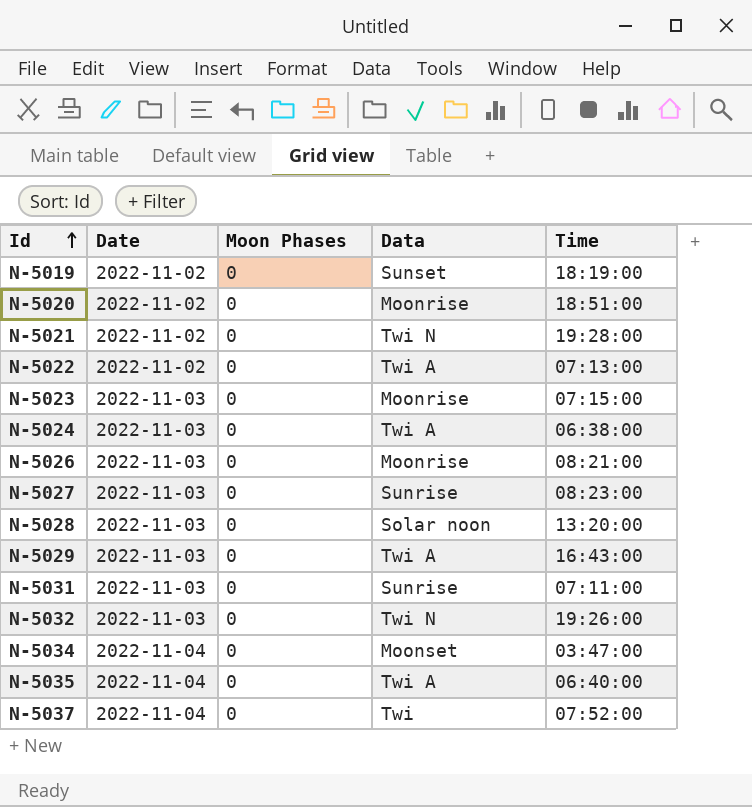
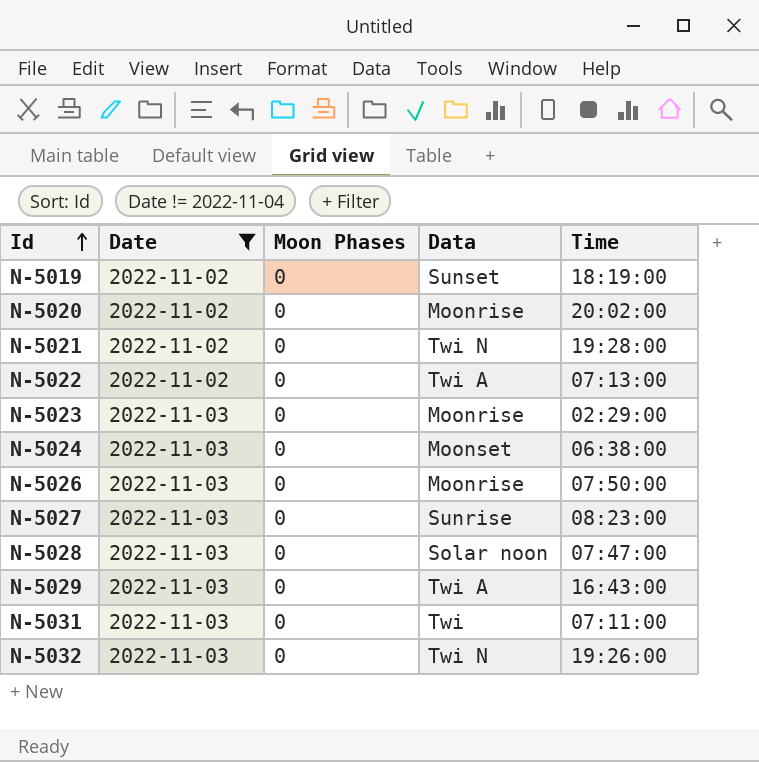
filter: none -> Date != 2022-11-04
N-5020 | Time: 18:51:00 -> 20:02:00
N-5023 | Time: 07:15:00 -> 02:29:00
N-5024 | Data: Twi A -> Moonset
N-5026 | Time: 08:21:00 -> 07:50:00
N-5028 | Time: 13:20:00 -> 07:47:00
N-5031 | Data: Sunrise -> Twi

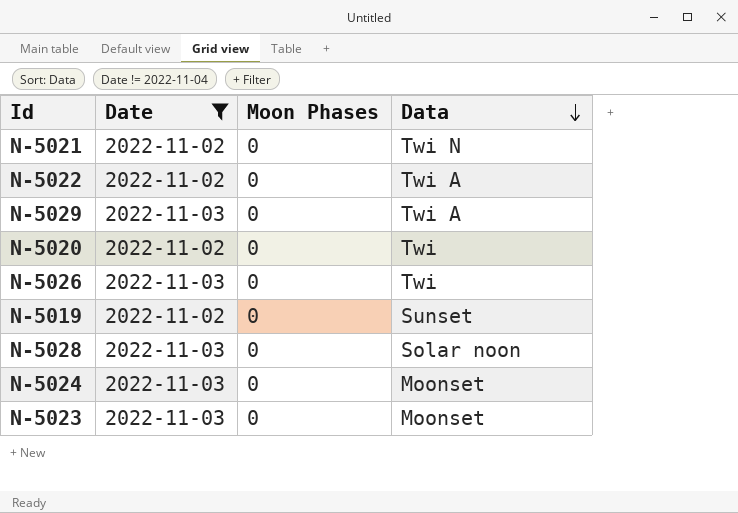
row order: Id ascending -> Data descending
column Time | position: 5 -> none
row N-5027: 2022-11-03 | 0 | Sunrise | 08:23:00 -> none
row N-5031: 2022-11-03 | 0 | Twi | 07:11:00 -> none
row N-5032: 2022-11-03 | 0 | Twi N | 19:26:00 -> none
N-5020 | Data: Moonrise -> Twi
N-5026 | Data: Moonrise -> Twi
N-5023 | Data: Moonrise -> Moonset

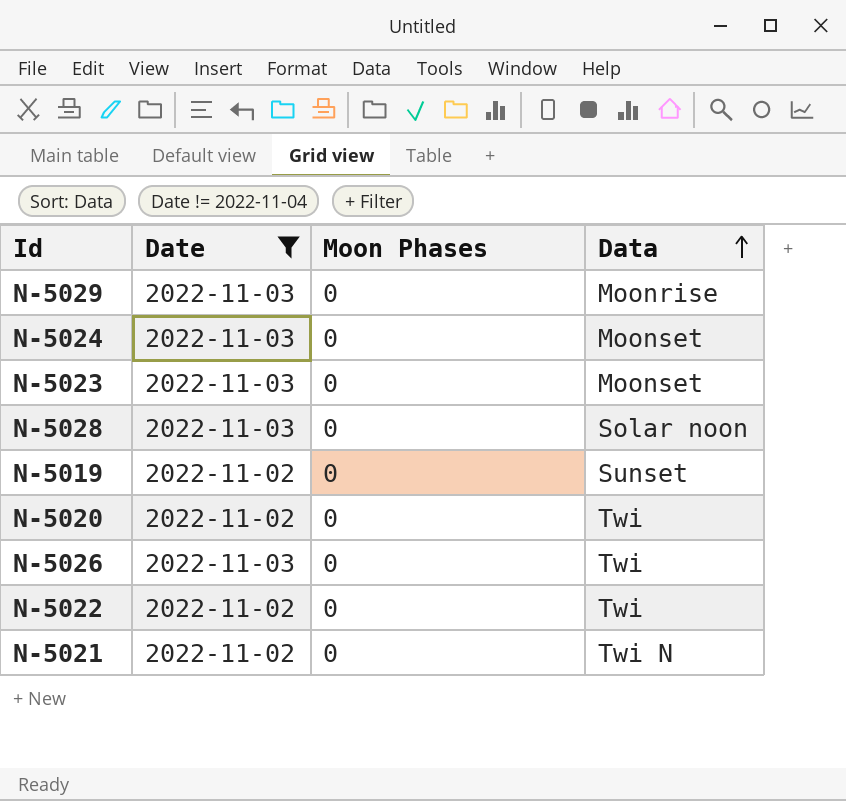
row order: Data descending -> Data ascending
N-5029 | Data: Twi A -> Moonrise
N-5022 | Data: Twi A -> Twi

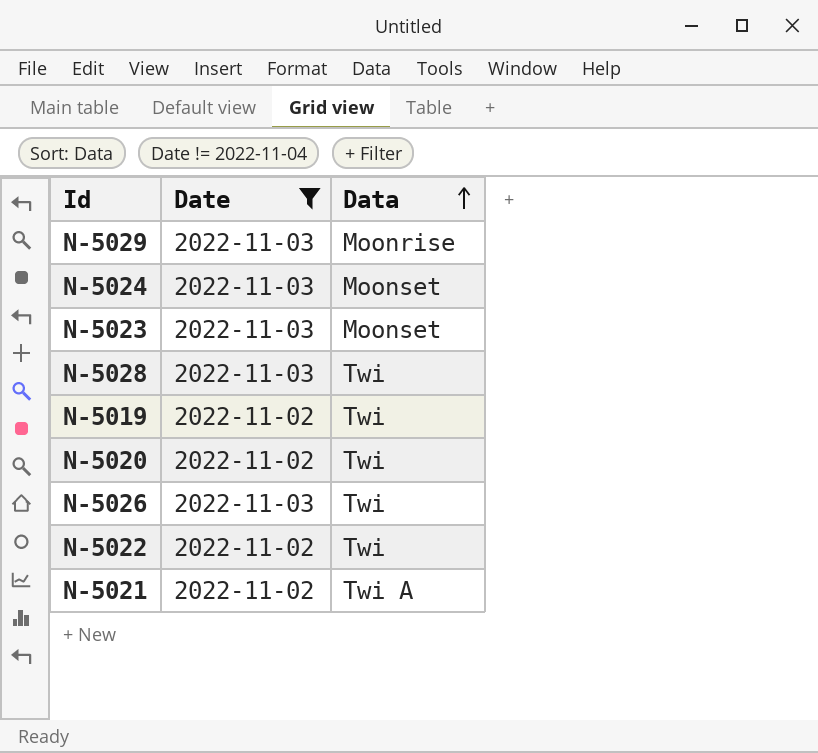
column Moon Phases | position: 3 -> none
N-5028 | Data: Solar noon -> Twi
N-5019 | Data: Sunset -> Twi
N-5021 | Data: Twi N -> Twi A

